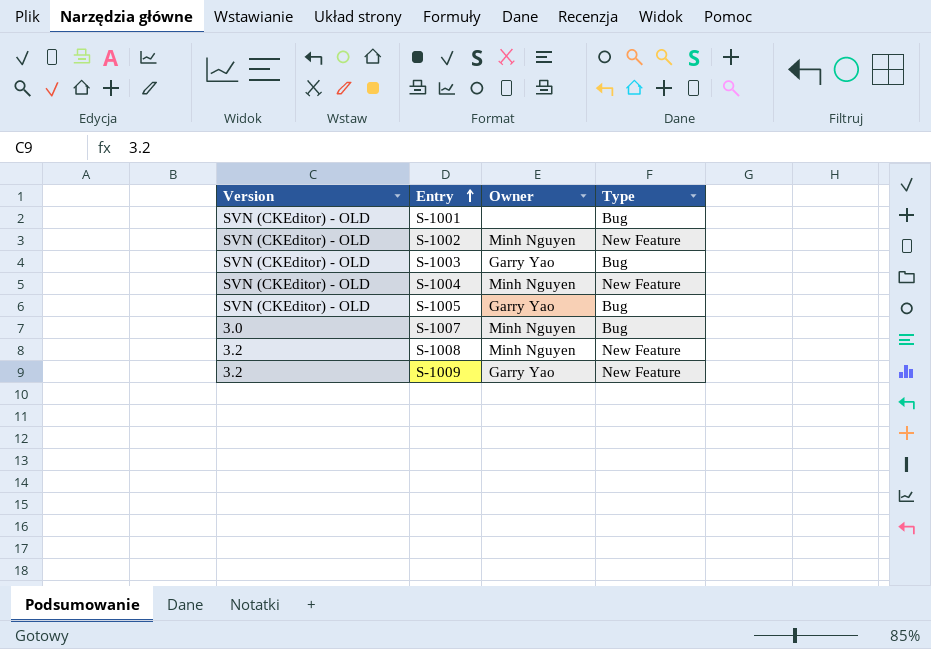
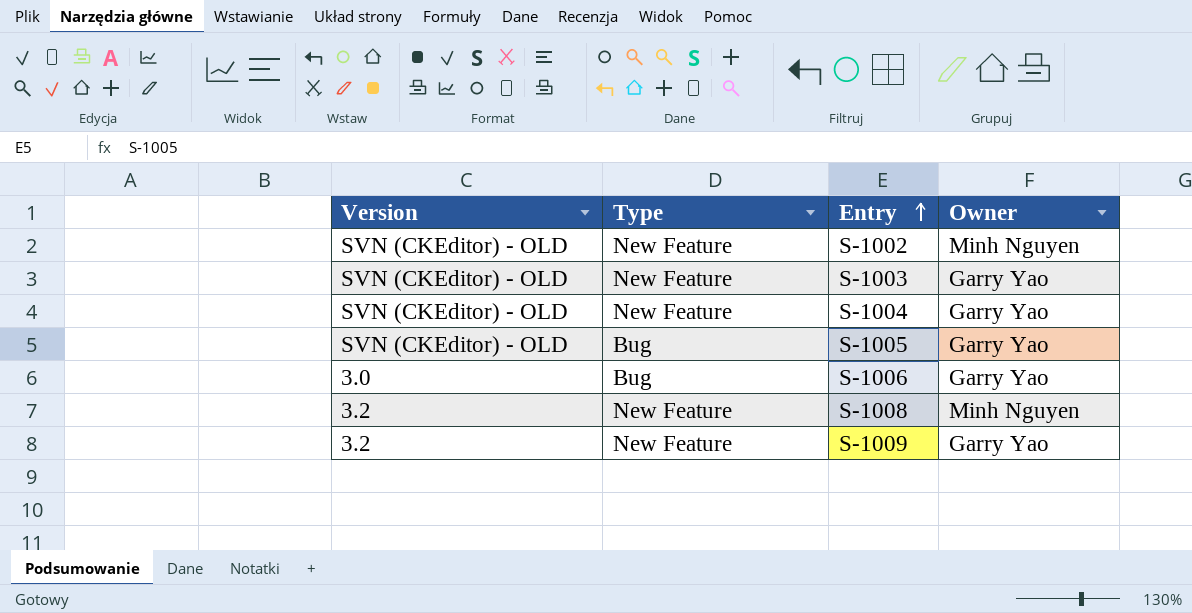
column Type | position: 4 -> 2
row S-1001: SVN (CKEditor) - OLD | none | Bug -> none
row S-1007: 3.0 | Minh Nguyen | Bug -> none
S-1003 | Type: Bug -> New Feature
S-1004 | Owner: Minh Nguyen -> Garry Yao
row S-1006: none -> 3.0 | Bug | Garry Yao

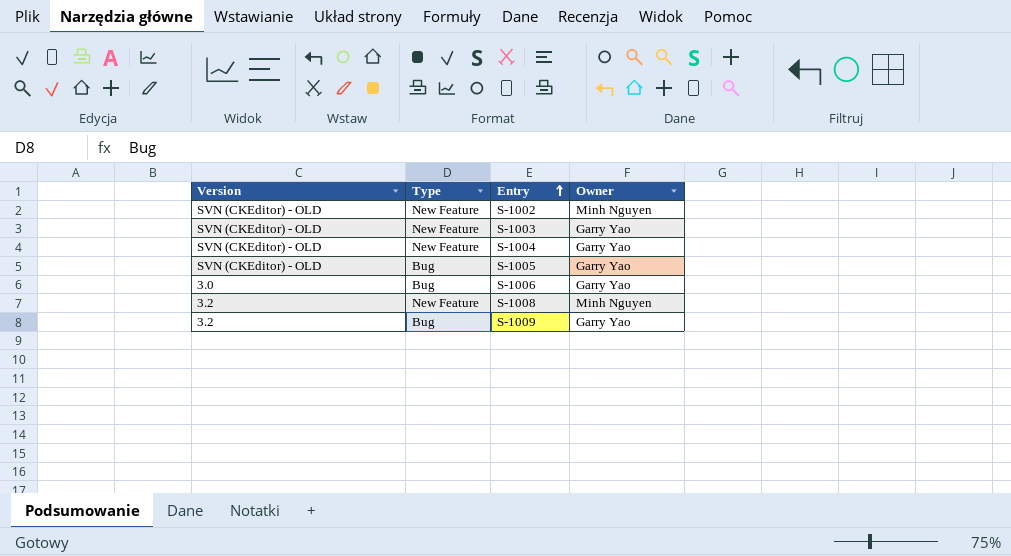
S-1009 | Type: New Feature -> Bug

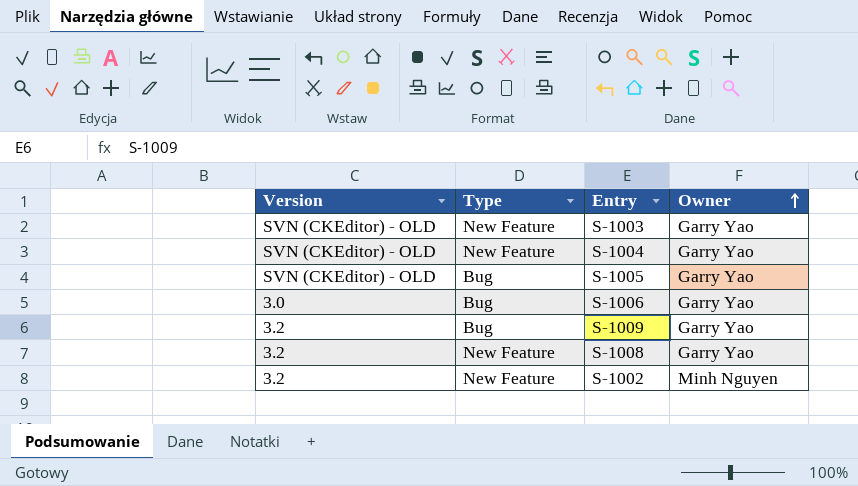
row order: Entry ascending -> Owner ascending
S-1008 | Owner: Minh Nguyen -> Garry Yao
S-1002 | Version: SVN (CKEditor) - OLD -> 3.2

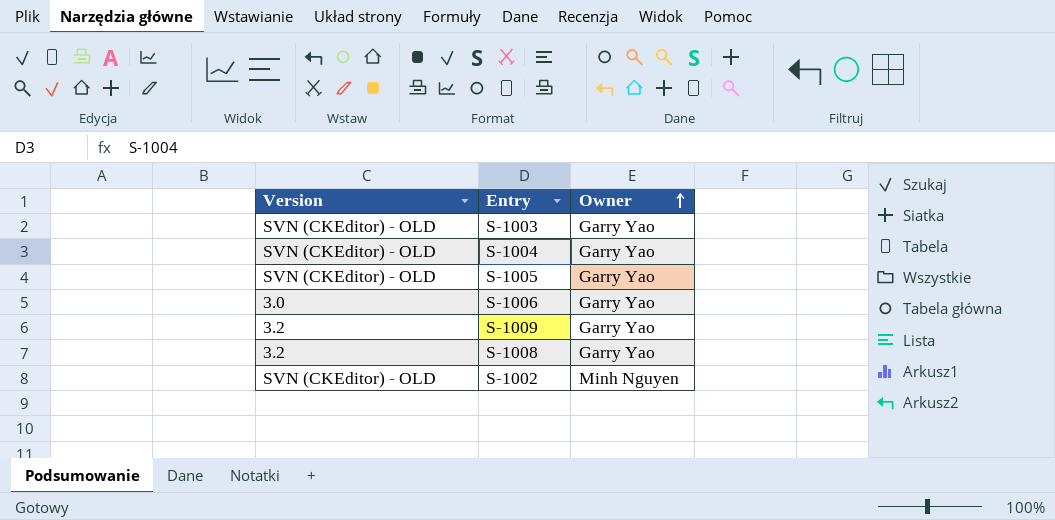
column Type | position: 2 -> none
S-1002 | Version: 3.2 -> SVN (CKEditor) - OLD

